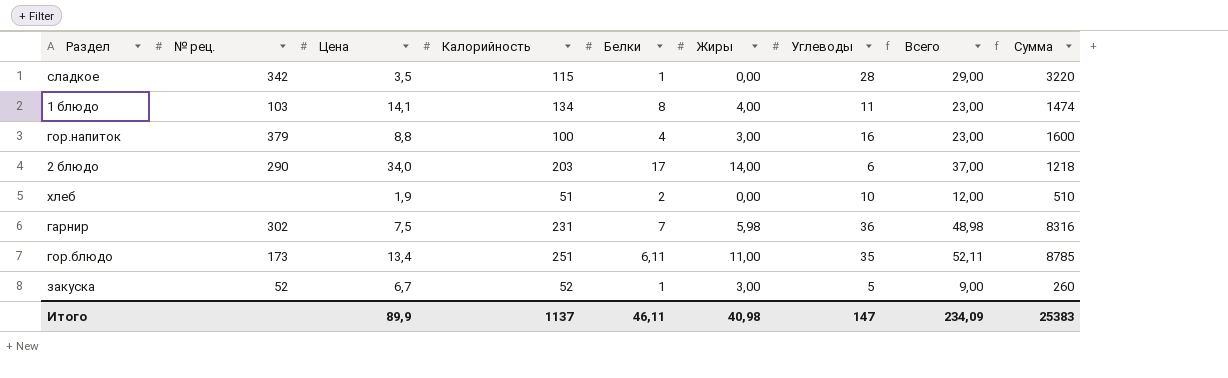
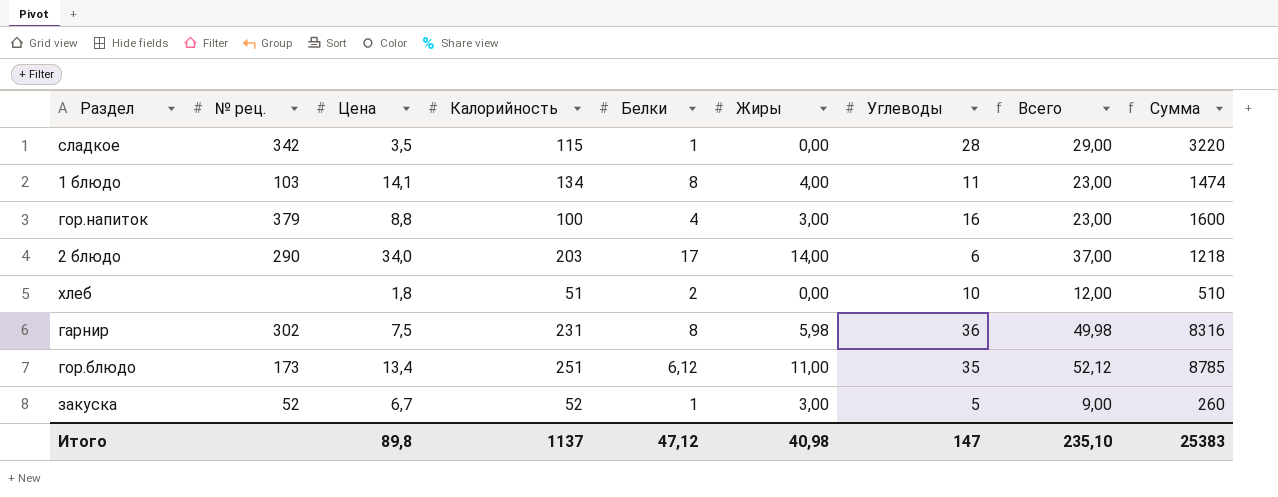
хлеб | Цена: 1,9 -> 1,8
гарнир | Белки: 7 -> 8
гарнир | Всего: 48,98 -> 49,98
гор.блюдо | Белки: 6,11 -> 6,12
гор.блюдо | Всего: 52,11 -> 52,12
Итого | Цена: 89,9 -> 89,8
Итого | Белки: 46,11 -> 47,12
Итого | Всего: 234,09 -> 235,10

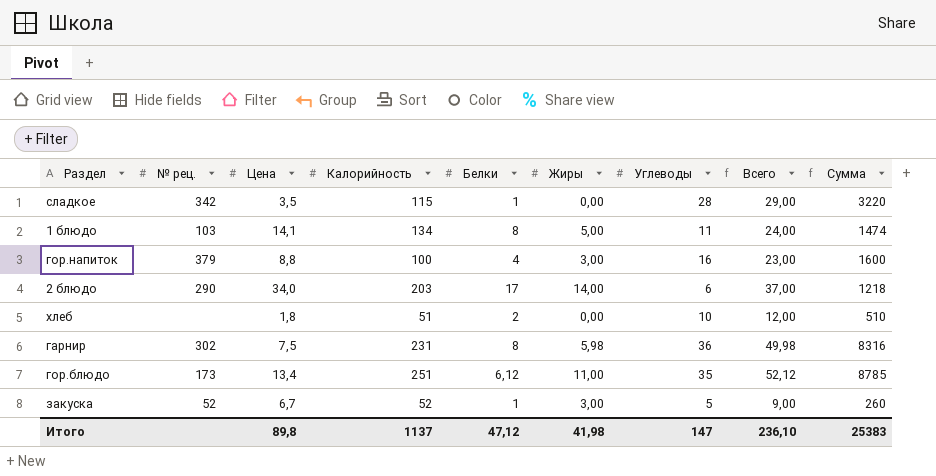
1 блюдо | Жиры: 4,00 -> 5,00
1 блюдо | Всего: 23,00 -> 24,00
Итого | Жиры: 40,98 -> 41,98
Итого | Всего: 235,10 -> 236,10

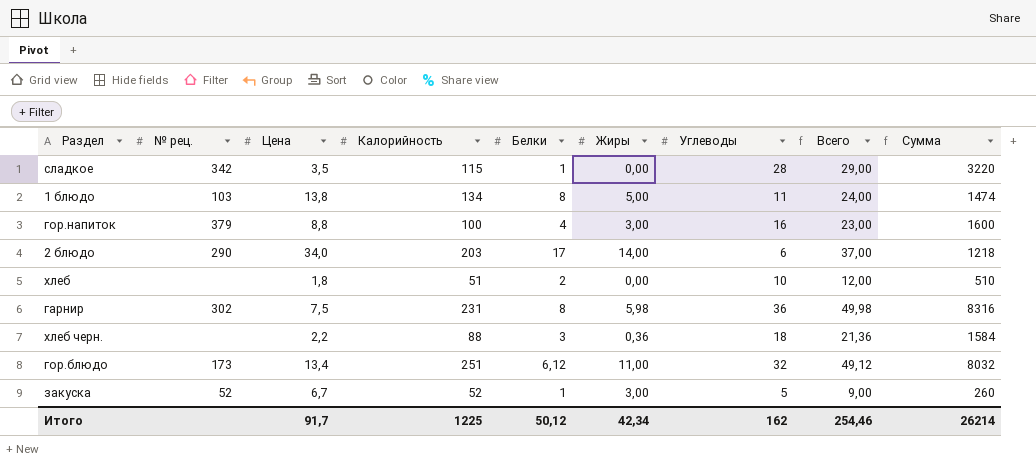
1 блюдо | Цена: 14,1 -> 13,8
row хлеб черн.: none -> none | 2,2 | 88 | 3 | 0,36 | 18 | 21,36 | 1584
гор.блюдо | Углеводы: 35 -> 32
гор.блюдо | Всего: 52,12 -> 49,12
гор.блюдо | Сумма: 8785 -> 8032
Итого | Цена: 89,8 -> 91,7
Итого | Калорийность: 1137 -> 1225
Итого | Белки: 47,12 -> 50,12
Итого | Жиры: 41,98 -> 42,34
Итого | Углеводы: 147 -> 162
Итого | Всего: 236,10 -> 254,46
Итого | Сумма: 25383 -> 26214

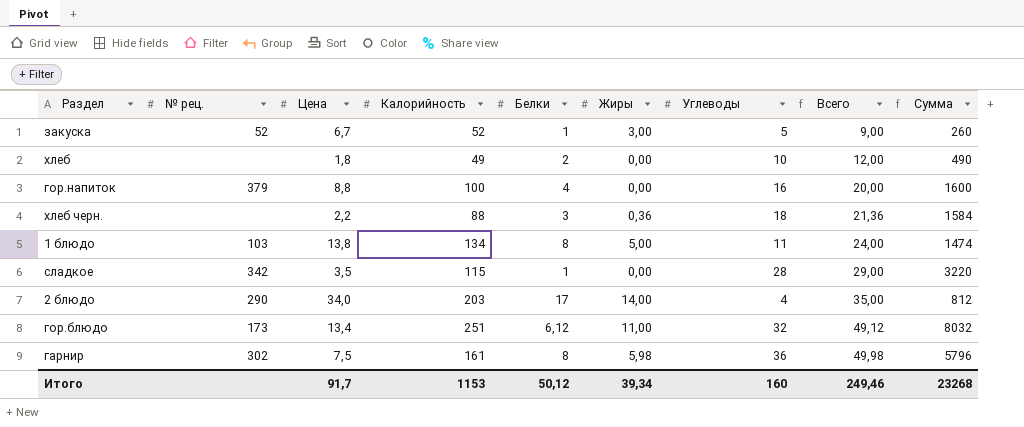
row order: none -> Всего ascending
хлеб | Калорийность: 51 -> 49
хлеб | Сумма: 510 -> 490
гор.напиток | Жиры: 3,00 -> 0,00
гор.напиток | Всего: 23,00 -> 20,00
2 блюдо | Углеводы: 6 -> 4
2 блюдо | Всего: 37,00 -> 35,00
2 блюдо | Сумма: 1218 -> 812
гарнир | Калорийность: 231 -> 161
гарнир | Сумма: 8316 -> 5796
Итого | Калорийность: 1225 -> 1153
Итого | Жиры: 42,34 -> 39,34
Итого | Углеводы: 162 -> 160
Итого | Всего: 254,46 -> 249,46
Итого | Сумма: 26214 -> 23268

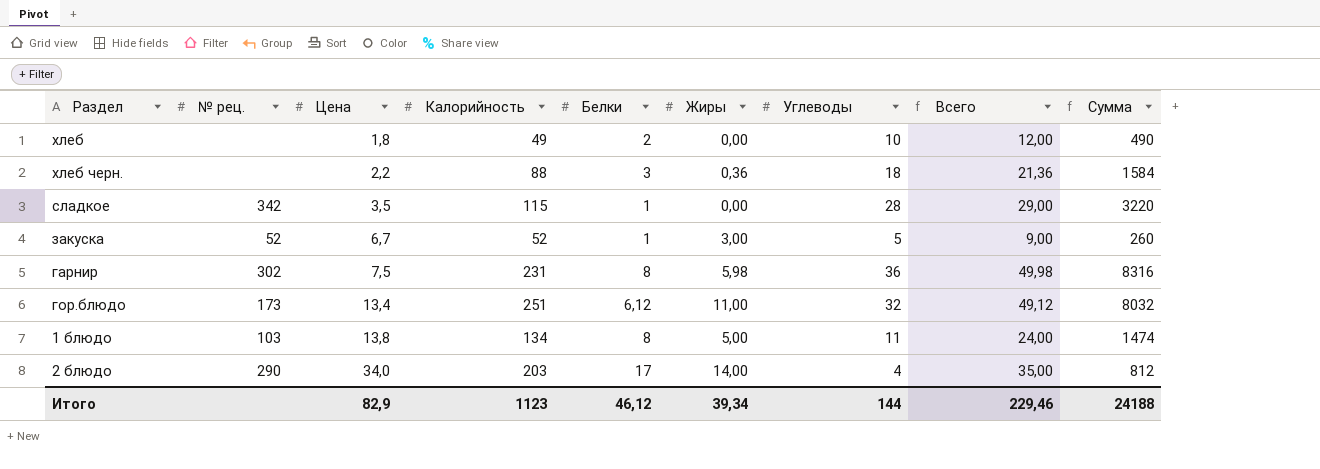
row order: Всего ascending -> Цена ascending
row гор.напиток: 379 | 8,8 | 100 | 4 | 0,00 | 16 | 20,00 | 1600 -> none
гарнир | Калорийность: 161 -> 231
гарнир | Сумма: 5796 -> 8316
Итого | Цена: 91,7 -> 82,9
Итого | Калорийность: 1153 -> 1123
Итого | Белки: 50,12 -> 46,12
Итого | Углеводы: 160 -> 144
Итого | Всего: 249,46 -> 229,46
Итого | Сумма: 23268 -> 24188

